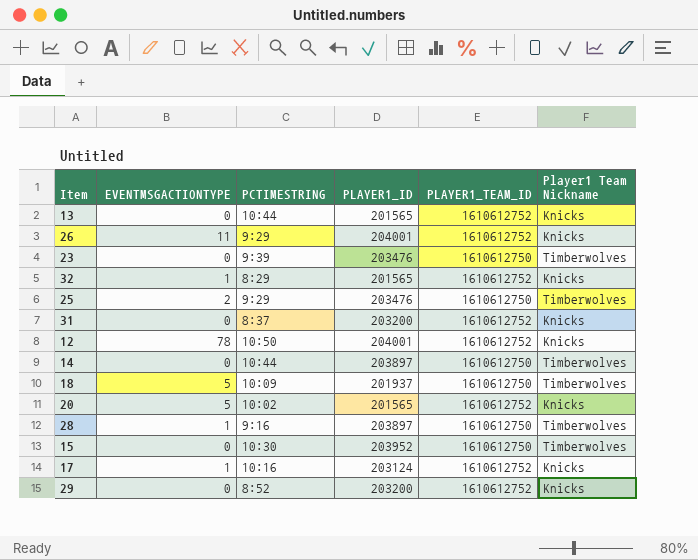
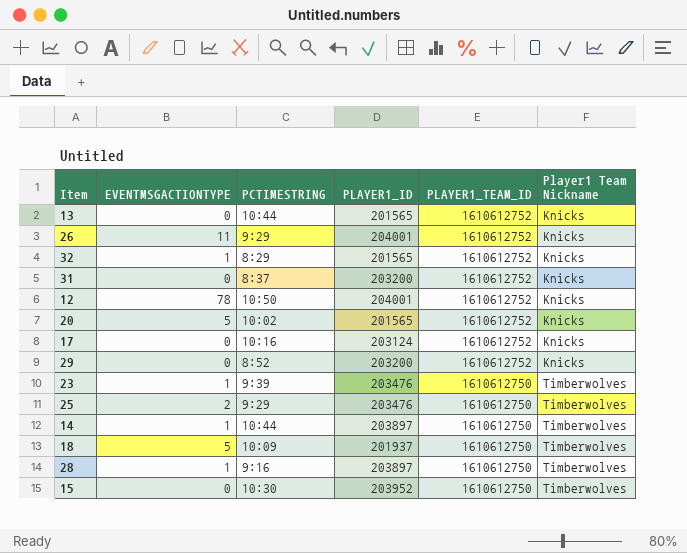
row order: none -> PLAYER1_TEAM_ID descending
17 | EVENTMSGACTIONTYPE: 1 -> 0
23 | EVENTMSGACTIONTYPE: 0 -> 1
14 | EVENTMSGACTIONTYPE: 0 -> 1

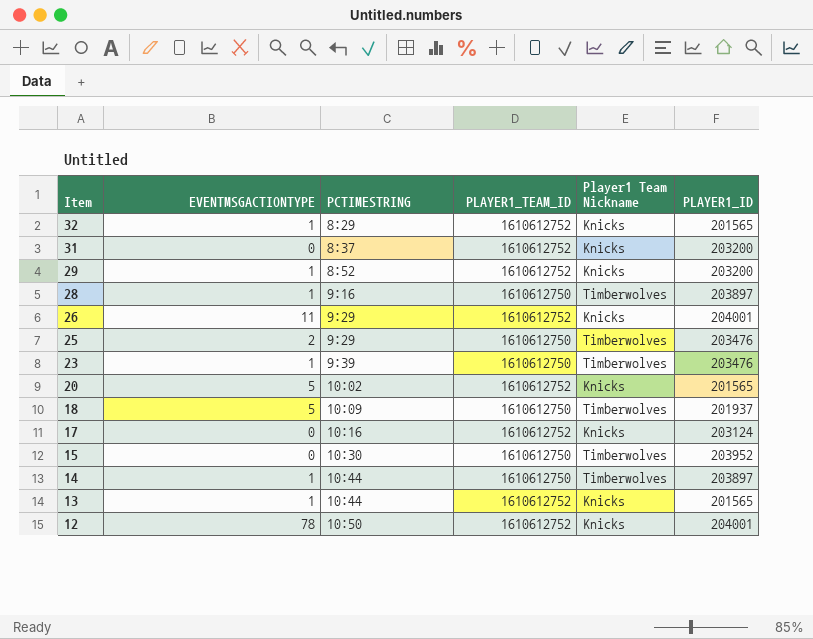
row order: PLAYER1_TEAM_ID descending -> Item descending
column PLAYER1_ID | position: 4 -> 6
29 | EVENTMSGACTIONTYPE: 0 -> 1
13 | EVENTMSGACTIONTYPE: 0 -> 1

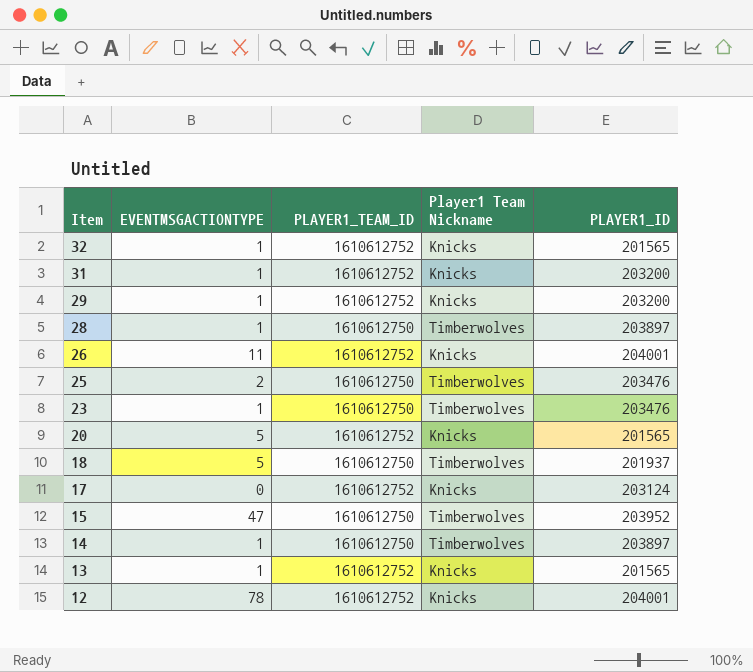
column PCTIMESTRING | position: 3 -> none
31 | EVENTMSGACTIONTYPE: 0 -> 1
15 | EVENTMSGACTIONTYPE: 0 -> 47

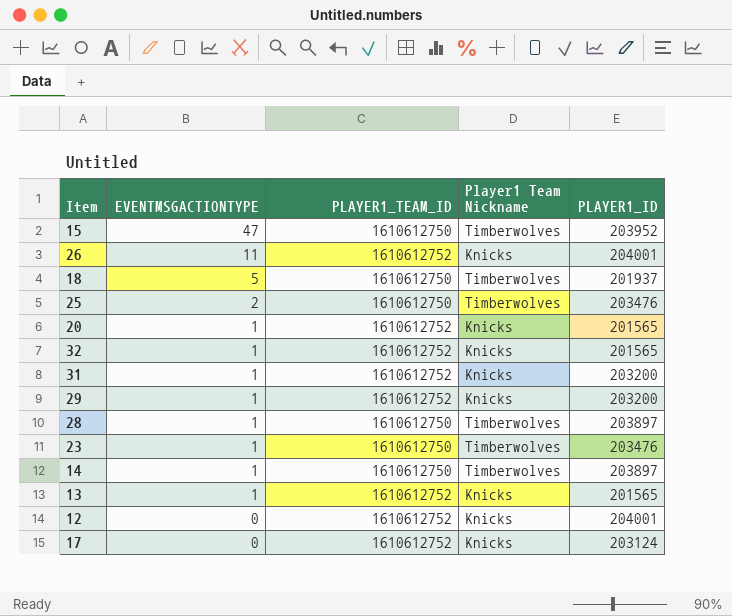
row order: Item descending -> EVENTMSGACTIONTYPE descending
20 | EVENTMSGACTIONTYPE: 5 -> 1
12 | EVENTMSGACTIONTYPE: 78 -> 0

